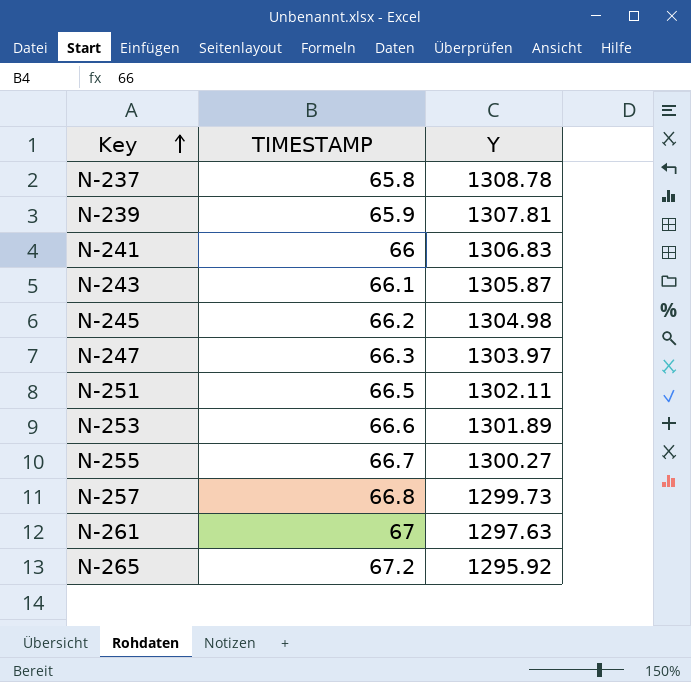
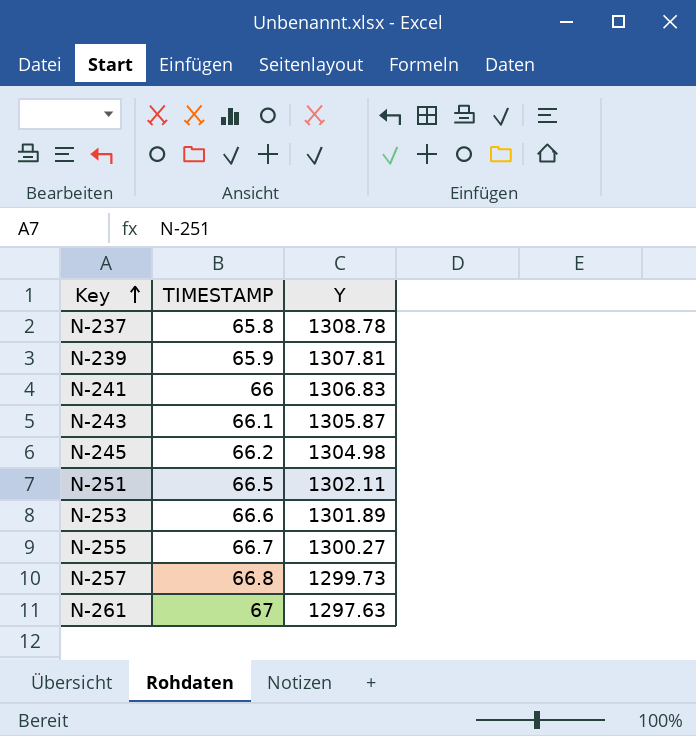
row N-247: 66.3 | 1303.97 -> none
row N-265: 67.2 | 1295.92 -> none

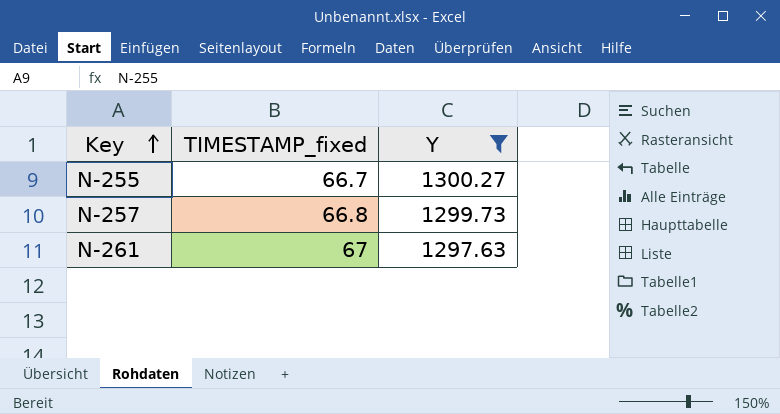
filter: none -> Y <= 1300.27
column name: TIMESTAMP -> TIMESTAMP_fixed

